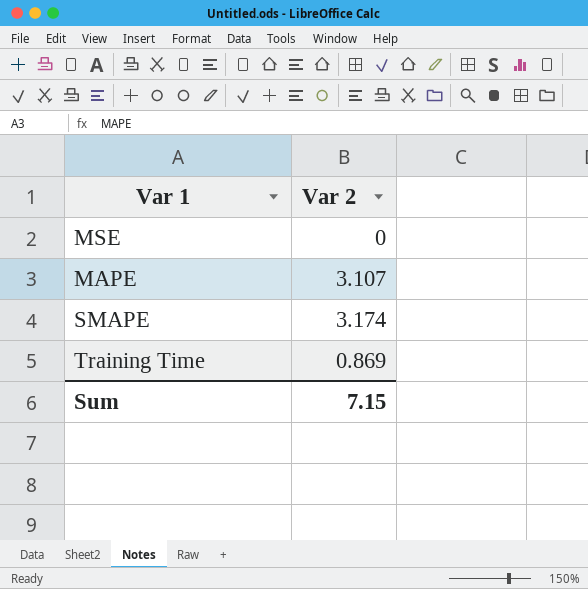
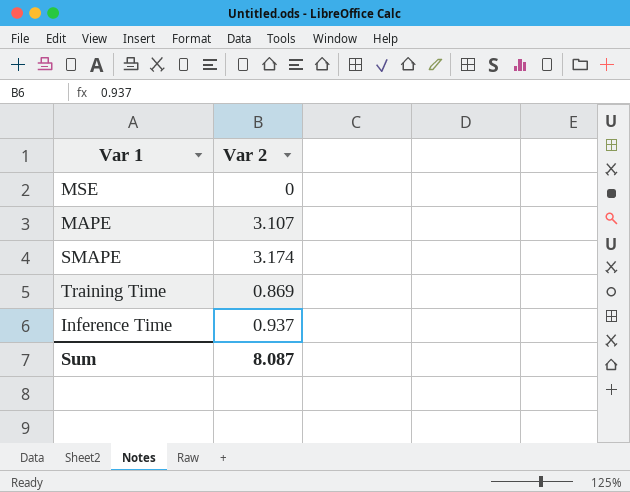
row Inference Time: none -> 0.937
Sum | Var 2: 7.15 -> 8.087

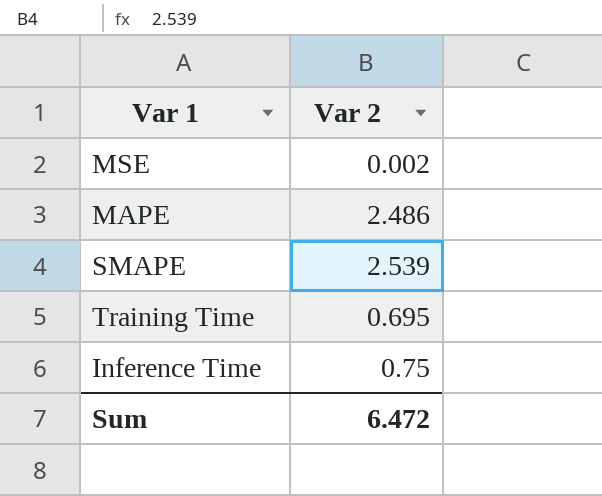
MSE | Var 2: 0 -> 0.002
MAPE | Var 2: 3.107 -> 2.486
SMAPE | Var 2: 3.174 -> 2.539
Training Time | Var 2: 0.869 -> 0.695
Inference Time | Var 2: 0.937 -> 0.75
Sum | Var 2: 8.087 -> 6.472

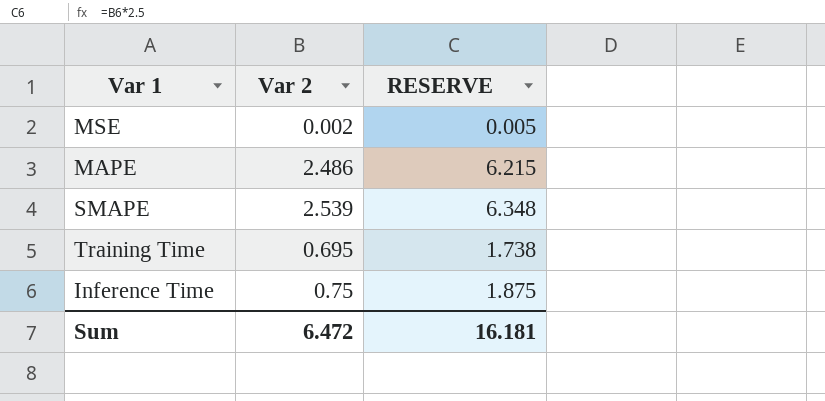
column RESERVE | formula: none -> [Var 2] * 2.5

